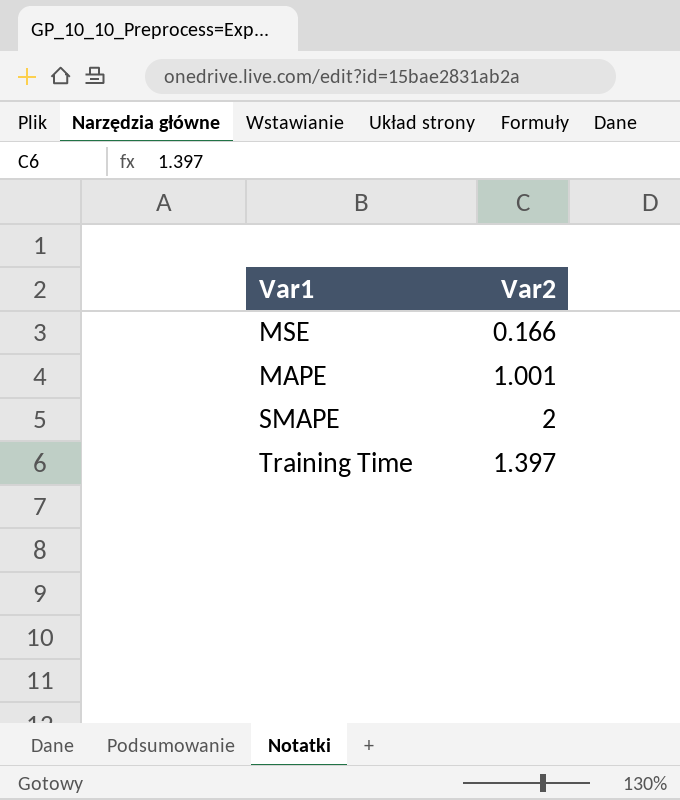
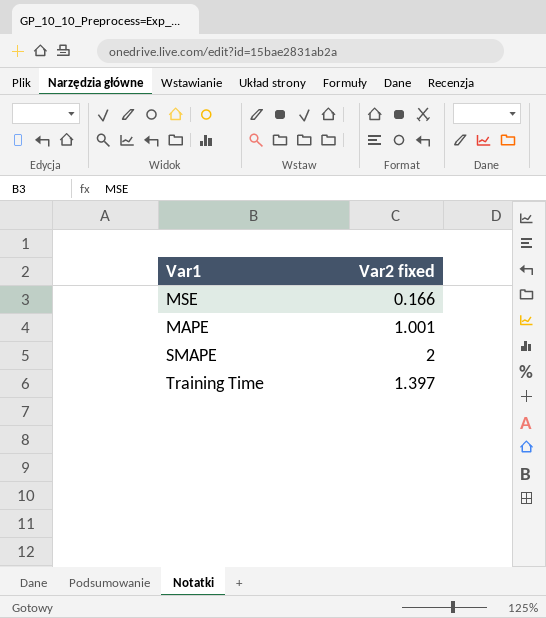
column name: Var2 -> Var2 fixed

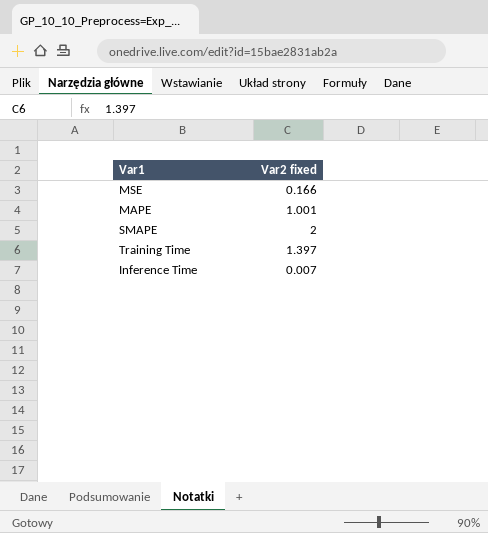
row Inference Time: none -> 0.007

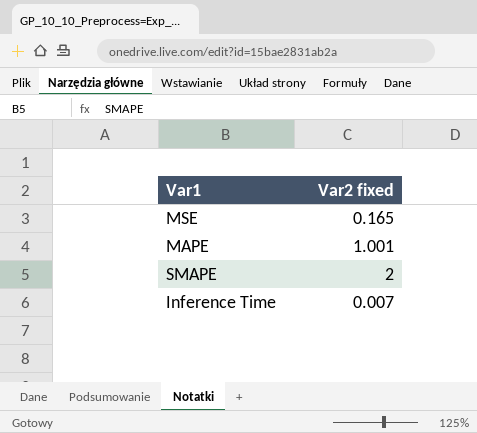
row Training Time: 1.397 -> none
MSE | Var2 fixed: 0.166 -> 0.165

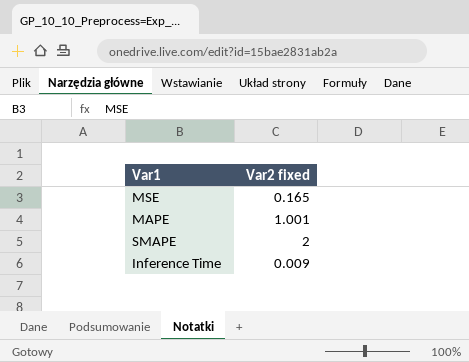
Inference Time | Var2 fixed: 0.007 -> 0.009

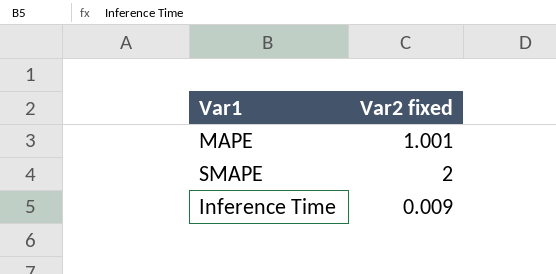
row MSE: 0.165 -> none

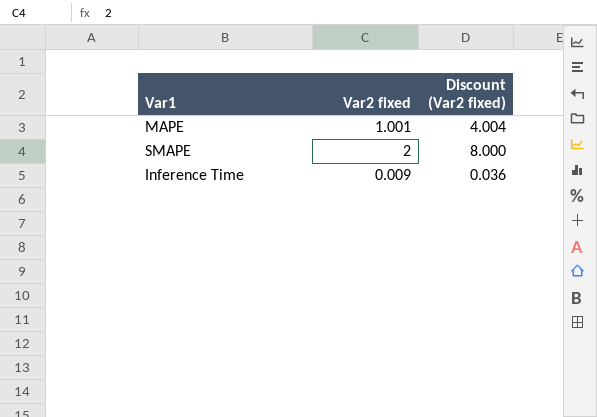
column Discount (Var2 fixed) | formula: none -> [Var2 fixed] * 4

